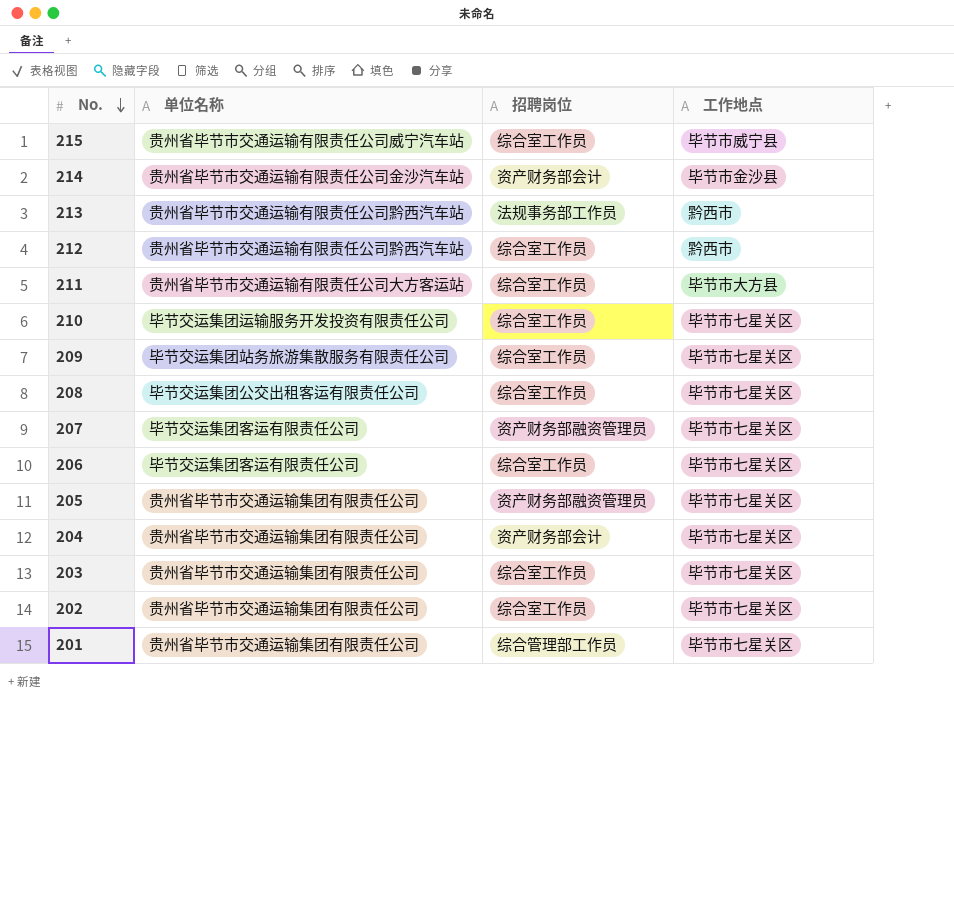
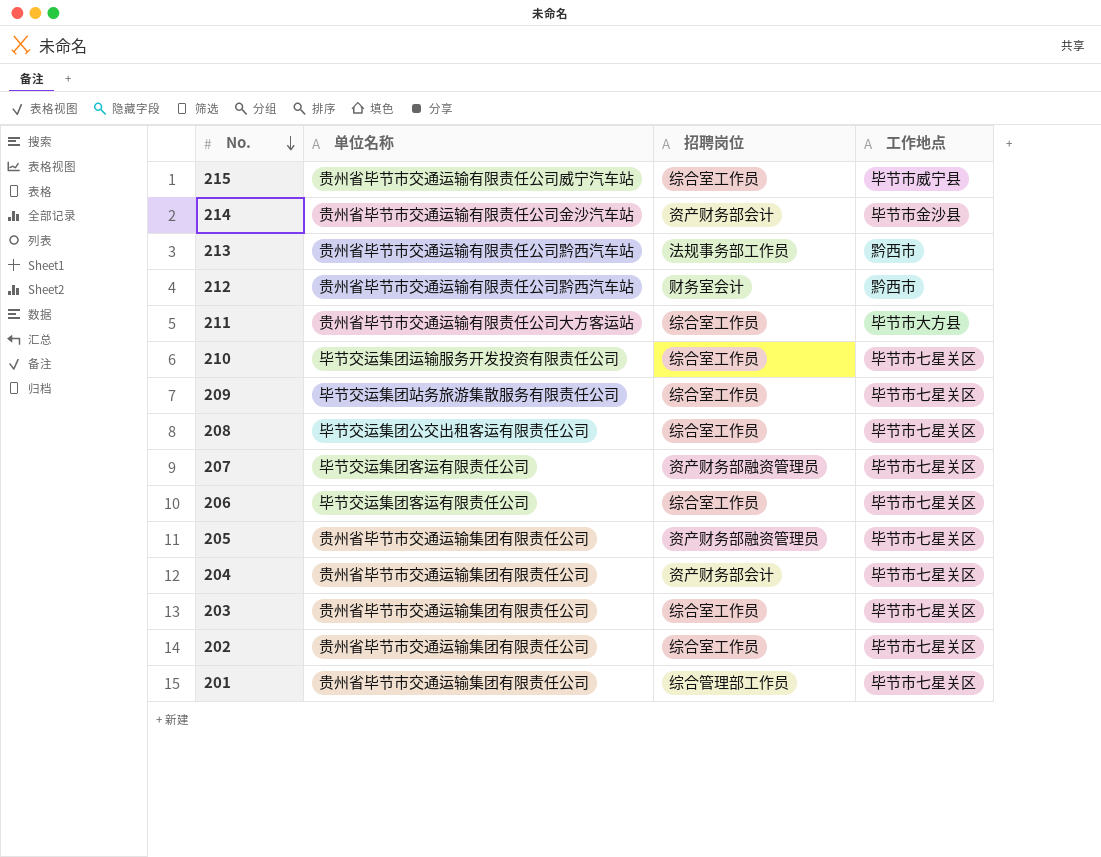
212 | 招聘岗位: 综合室工作员 -> 财务室会计

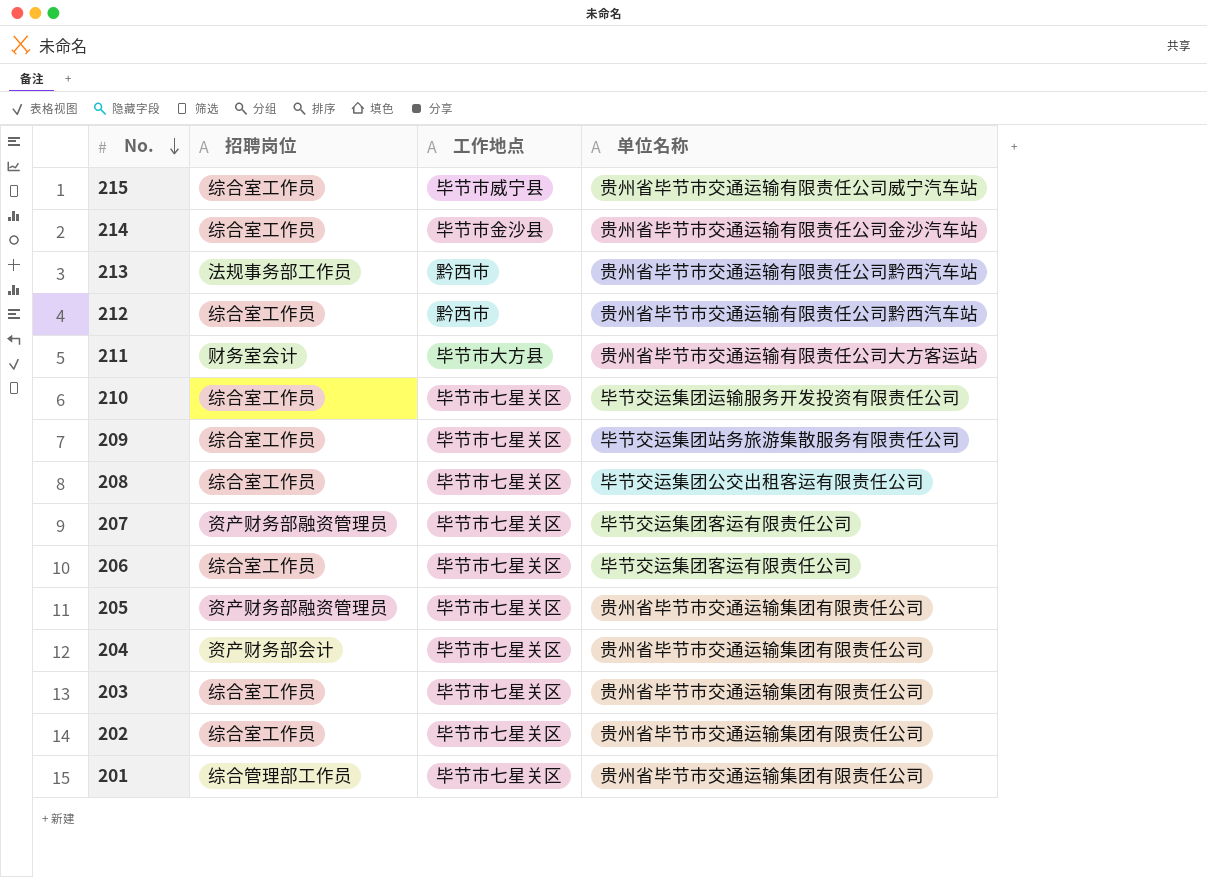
column 单位名称 | position: 2 -> 4
214 | 招聘岗位: 资产财务部会计 -> 综合室工作员
212 | 招聘岗位: 财务室会计 -> 综合室工作员
211 | 招聘岗位: 综合室工作员 -> 财务室会计

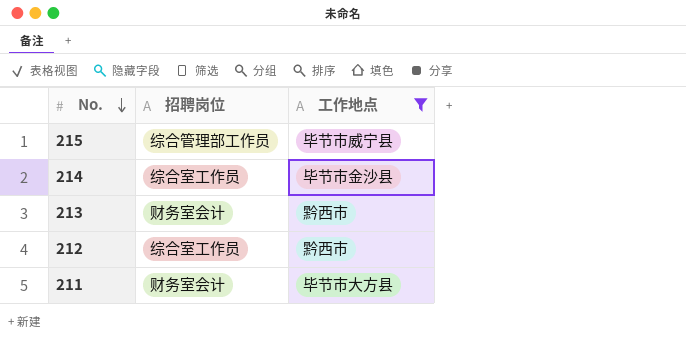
filter: none -> 工作地点 != 毕节市七星关区
column 单位名称 | position: 4 -> none
215 | 招聘岗位: 综合室工作员 -> 综合管理部工作员
213 | 招聘岗位: 法规事务部工作员 -> 财务室会计

